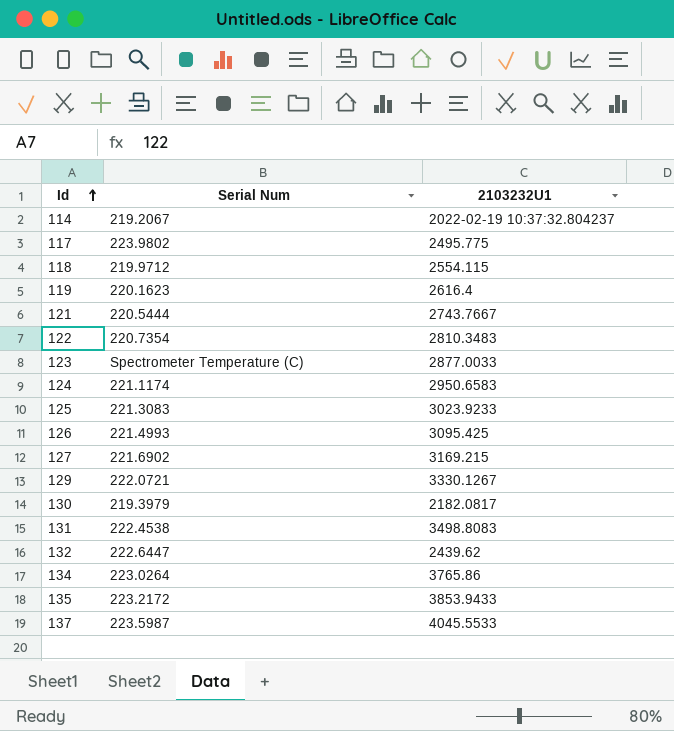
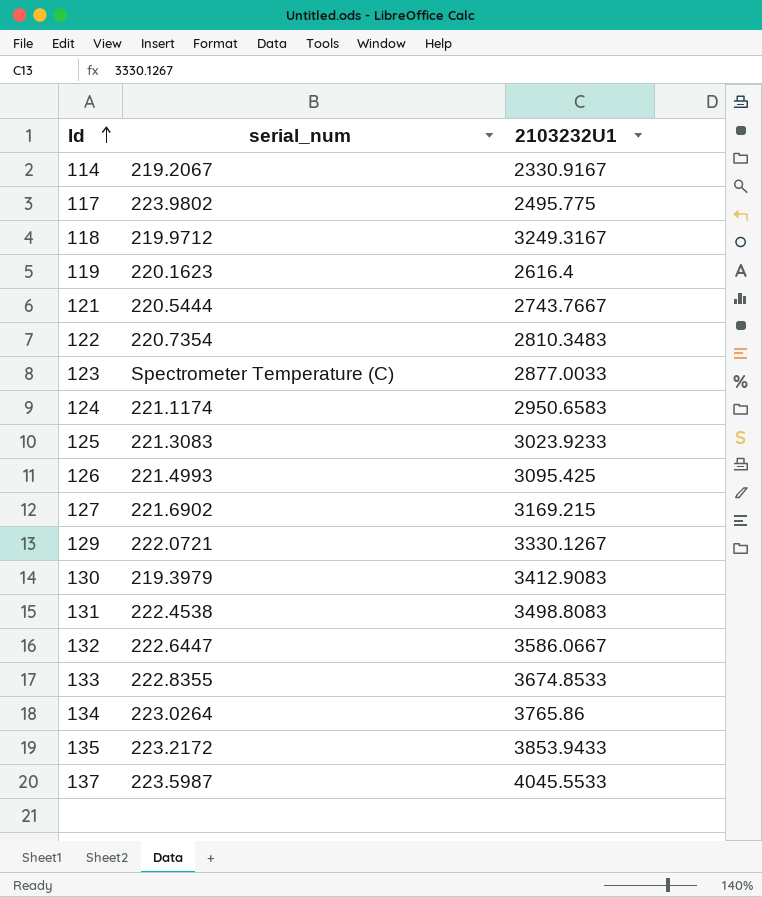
column name: Serial Num -> serial_num
114 | 2103232U1: 2022-02-19 10:37:32.804237 -> 2330.9167
118 | 2103232U1: 2554.115 -> 3249.3167
130 | 2103232U1: 2182.0817 -> 3412.9083
132 | 2103232U1: 2439.62 -> 3586.0667
row 133: none -> 222.8355 | 3674.8533

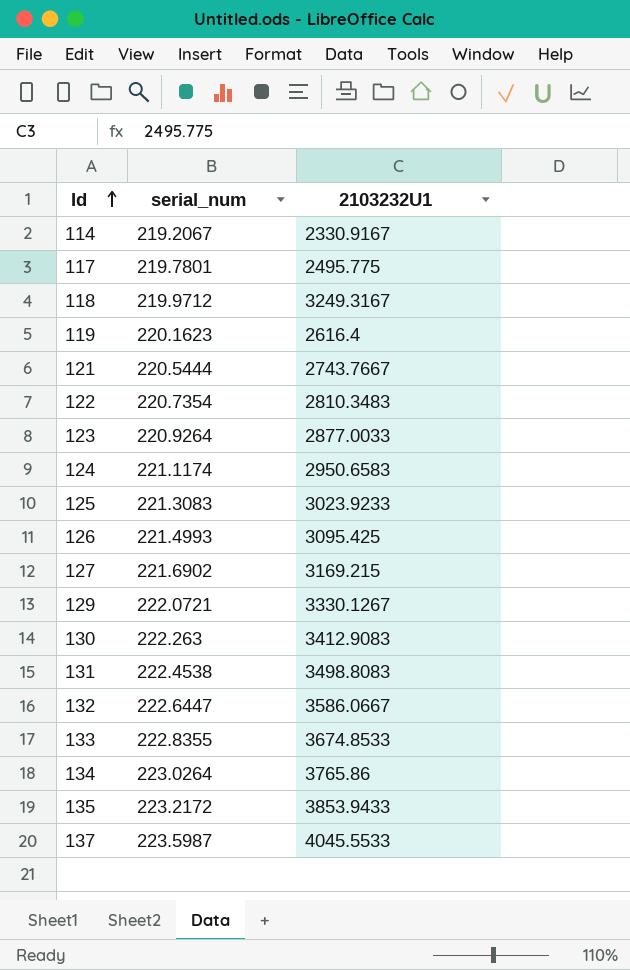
117 | serial_num: 223.9802 -> 219.7801
123 | serial_num: Spectrometer Temperature (C) -> 220.9264
130 | serial_num: 219.3979 -> 222.263

